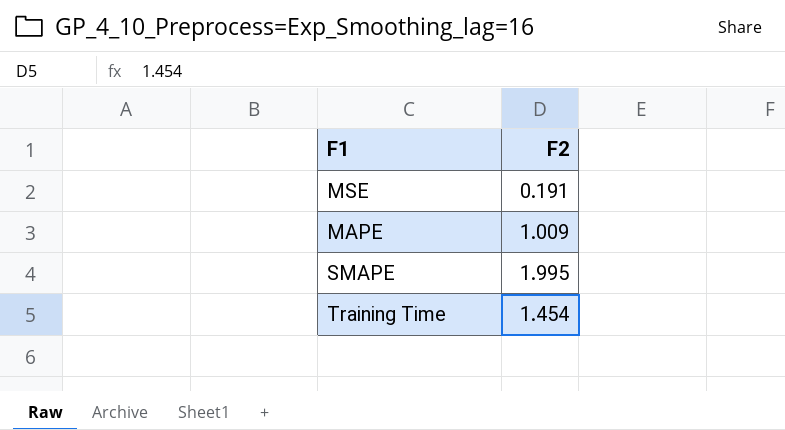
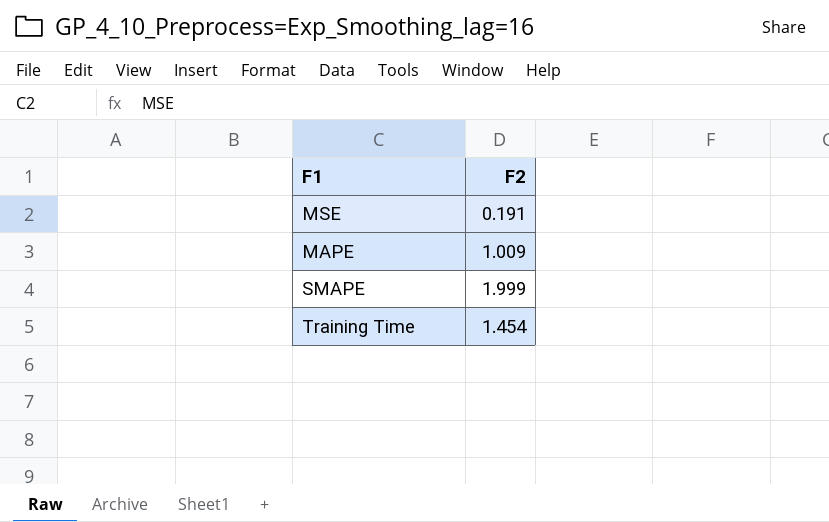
SMAPE | F2: 1.995 -> 1.999

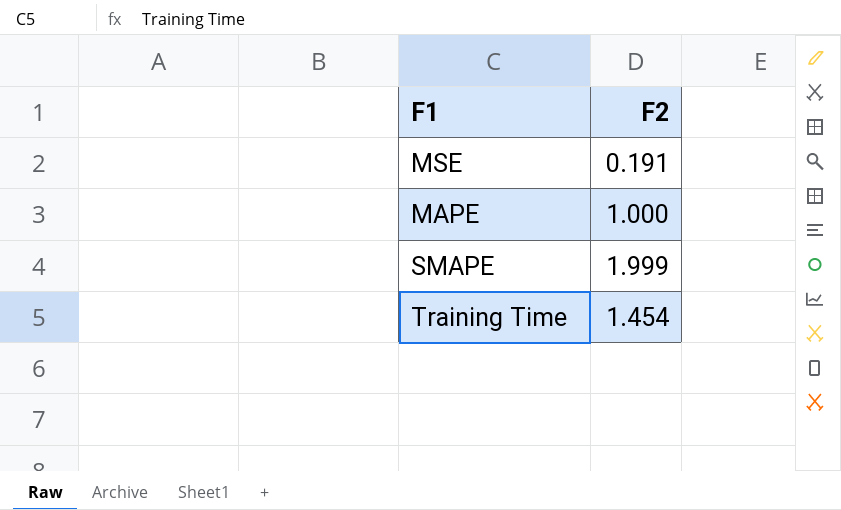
MAPE | F2: 1.009 -> 1.000

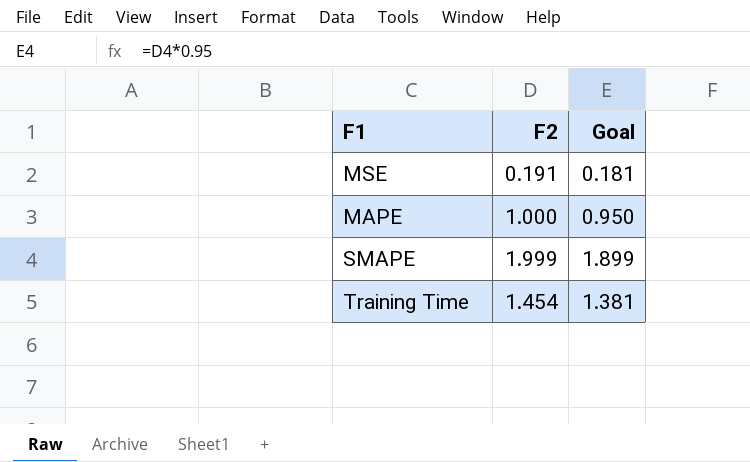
column Goal | formula: none -> [F2] * 0.95

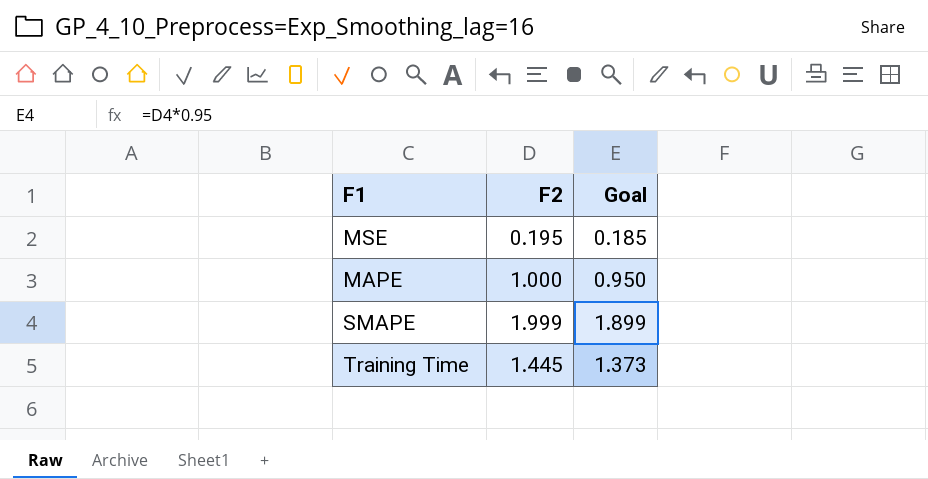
MSE | F2: 0.191 -> 0.195
MSE | Goal: 0.181 -> 0.185
Training Time | F2: 1.454 -> 1.445
Training Time | Goal: 1.381 -> 1.373

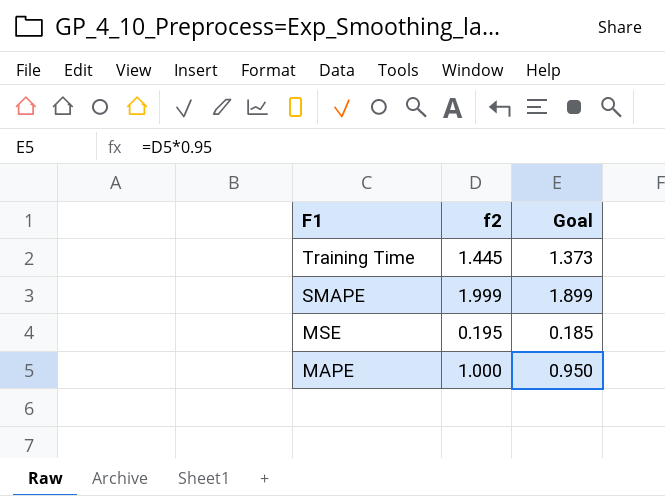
row order: none -> F1 descending
column name: F2 -> f2

